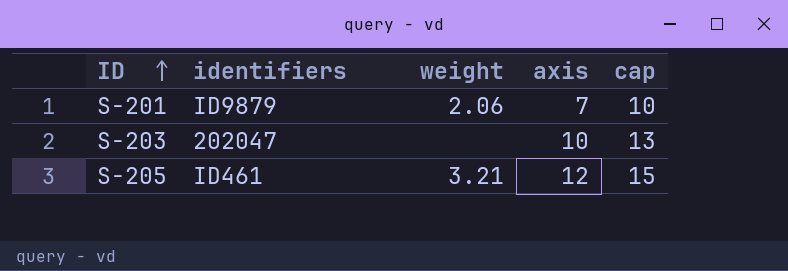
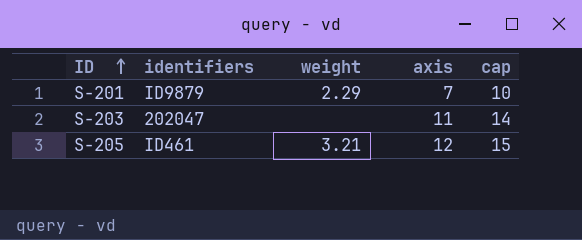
S-201 | weight: 2.06 -> 2.29
S-203 | axis: 10 -> 11
S-203 | cap: 13 -> 14

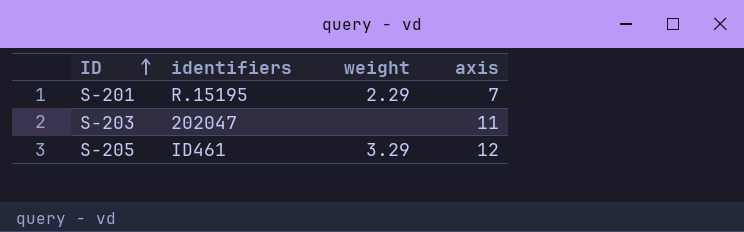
column cap | formula: [axis] + 3 -> none
S-201 | identifiers: ID9879 -> R.15195
S-205 | weight: 3.21 -> 3.29

